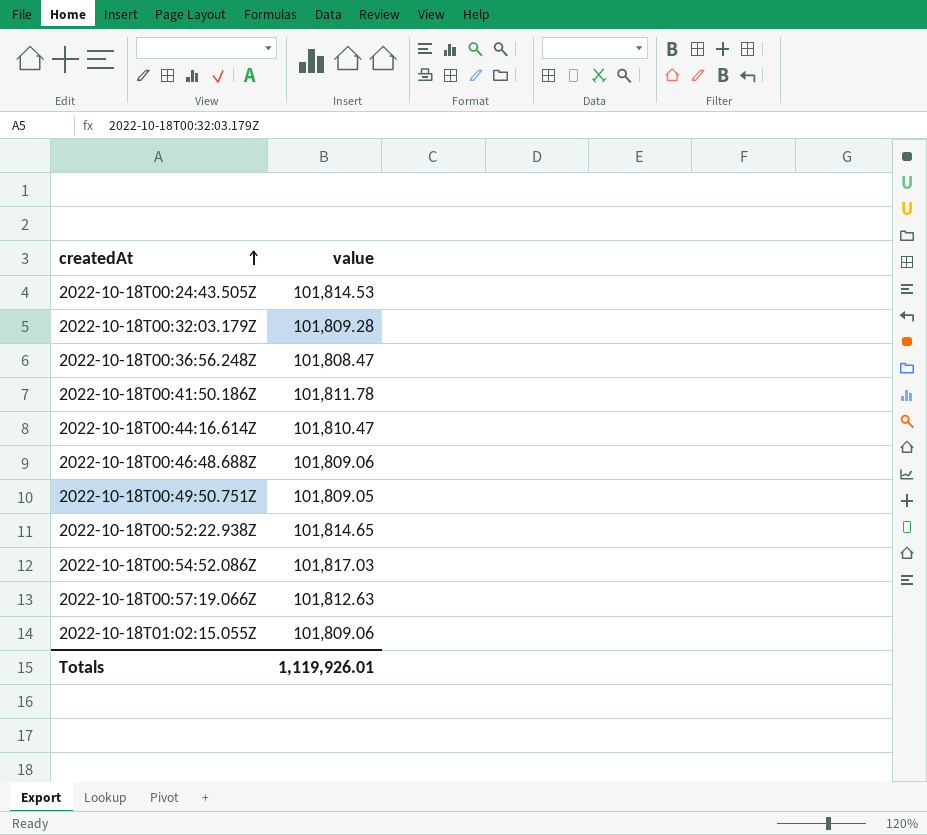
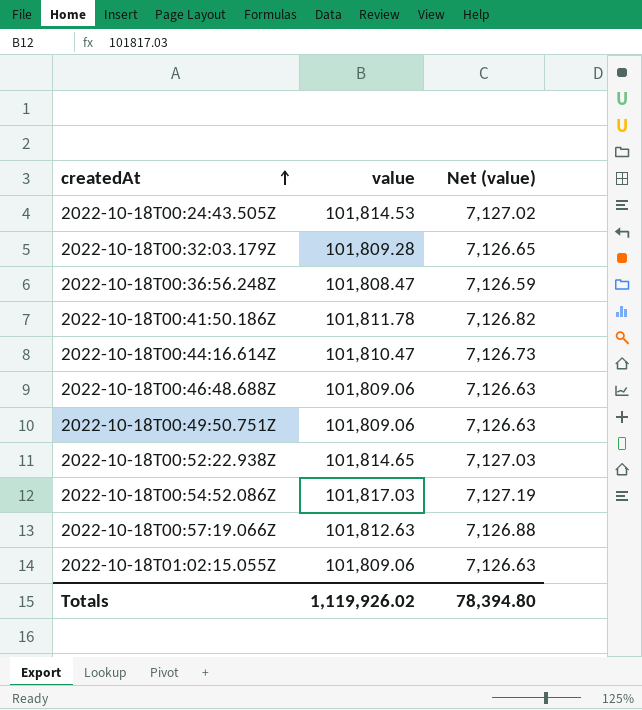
column Net (value) | formula: none -> [value] * 0.07
2022-10-18T00:49:50.751Z | value: 101,809.05 -> 101,809.06
Totals | value: 1,119,926.01 -> 1,119,926.02

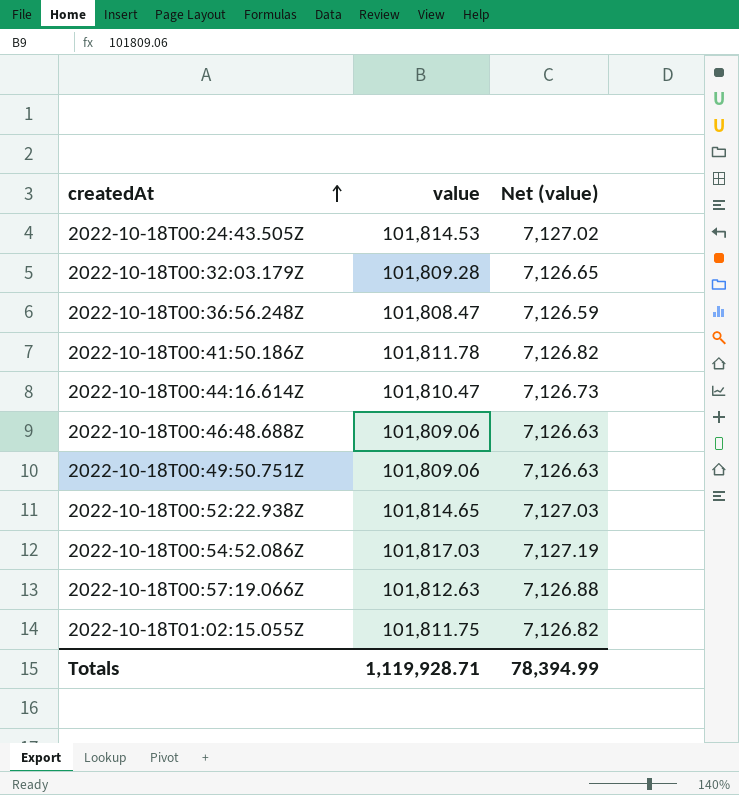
2022-10-18T01:02:15.055Z | value: 101,809.06 -> 101,811.75
2022-10-18T01:02:15.055Z | Net (value): 7,126.63 -> 7,126.82
Totals | value: 1,119,926.02 -> 1,119,928.71
Totals | Net (value): 78,394.80 -> 78,394.99

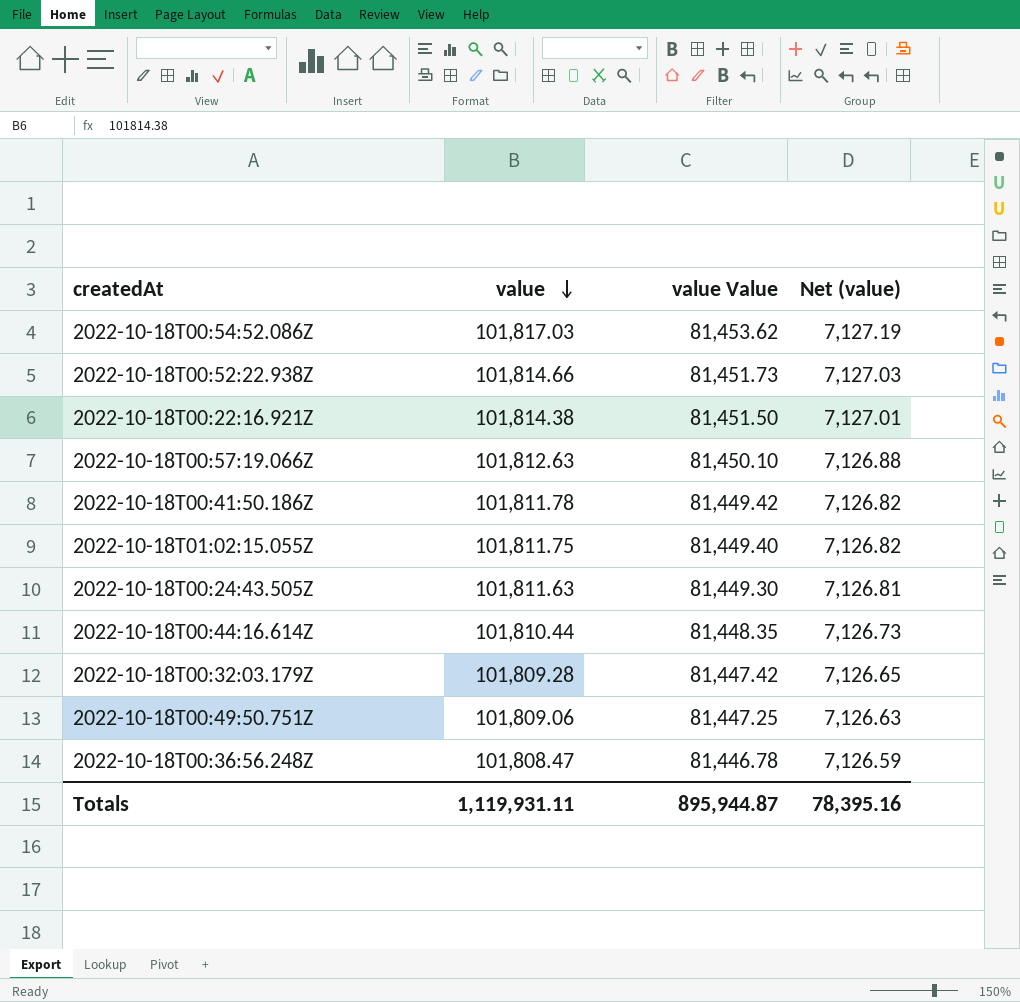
row order: createdAt ascending -> value descending
column value Value | formula: none -> [value] * 0.8
row 2022-10-18T00:46:48.688Z: 101,809.06 | 7,126.63 -> none
2022-10-18T00:52:22.938Z | value: 101,814.65 -> 101,814.66
row 2022-10-18T00:22:16.921Z: none -> 101,814.38 | 81,451.50 | 7,127.01
2022-10-18T00:24:43.505Z | value: 101,814.53 -> 101,811.63
2022-10-18T00:24:43.505Z | Net (value): 7,127.02 -> 7,126.81
2022-10-18T00:44:16.614Z | value: 101,810.47 -> 101,810.44
Totals | value: 1,119,928.71 -> 1,119,931.11
Totals | Net (value): 78,394.99 -> 78,395.16

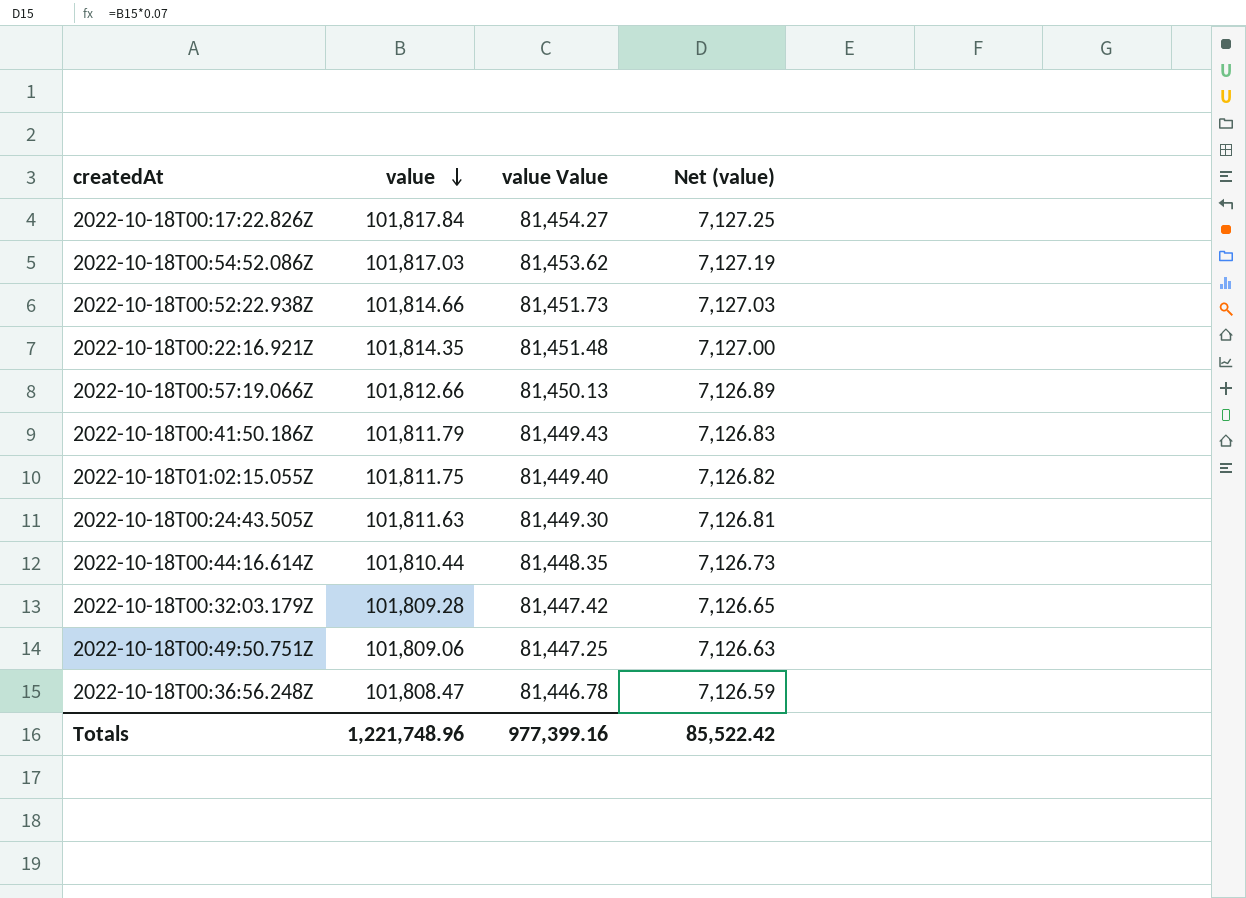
row 2022-10-18T00:17:22.826Z: none -> 101,817.84 | 81,454.27 | 7,127.25
2022-10-18T00:22:16.921Z | value: 101,814.38 -> 101,814.35
2022-10-18T00:22:16.921Z | value Value: 81,451.50 -> 81,451.48
2022-10-18T00:22:16.921Z | Net (value): 7,127.01 -> 7,127.00
2022-10-18T00:57:19.066Z | value: 101,812.63 -> 101,812.66
2022-10-18T00:57:19.066Z | value Value: 81,450.10 -> 81,450.13
2022-10-18T00:57:19.066Z | Net (value): 7,126.88 -> 7,126.89
2022-10-18T00:41:50.186Z | value: 101,811.78 -> 101,811.79
2022-10-18T00:41:50.186Z | value Value: 81,449.42 -> 81,449.43
2022-10-18T00:41:50.186Z | Net (value): 7,126.82 -> 7,126.83
Totals | value: 1,119,931.11 -> 1,221,748.96
Totals | value Value: 895,944.87 -> 977,399.16
Totals | Net (value): 78,395.16 -> 85,522.42

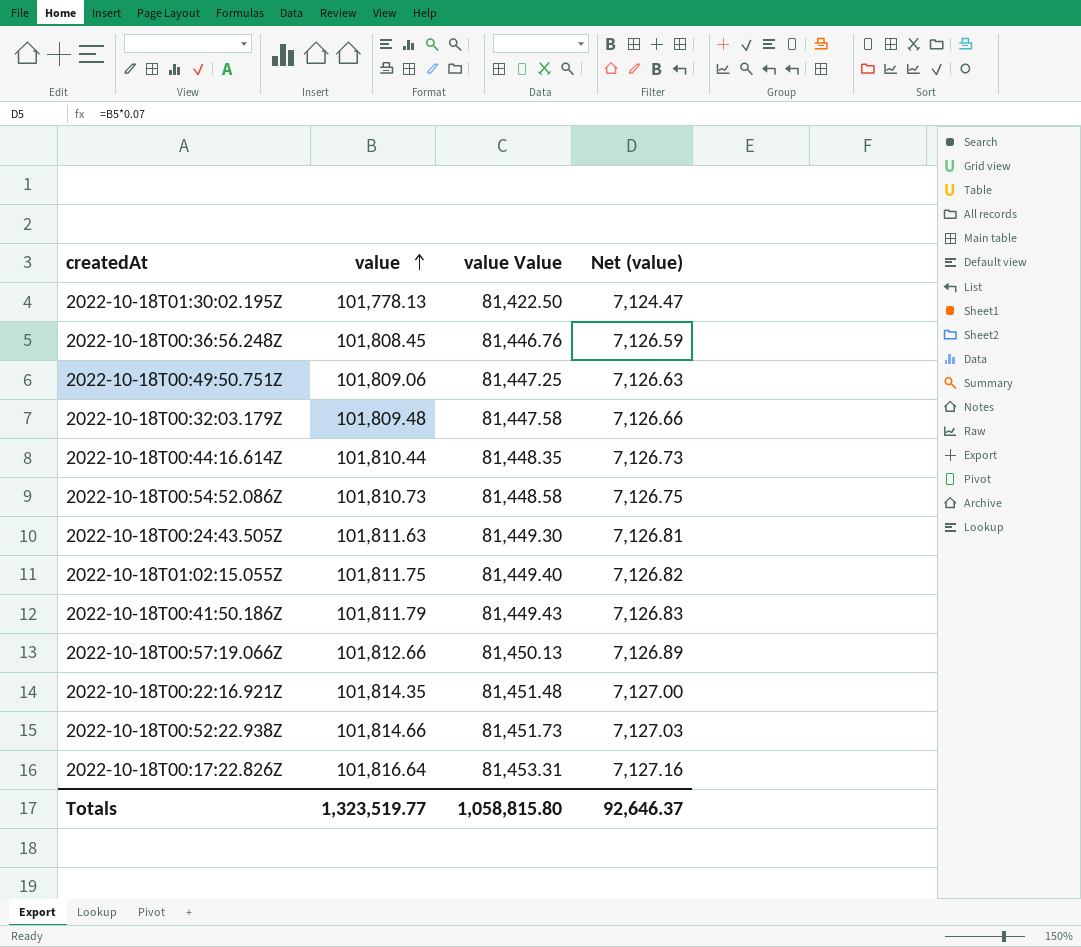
row order: value descending -> value ascending
row 2022-10-18T01:30:02.195Z: none -> 101,778.13 | 81,422.50 | 7,124.47
2022-10-18T00:36:56.248Z | value: 101,808.47 -> 101,808.45
2022-10-18T00:36:56.248Z | value Value: 81,446.78 -> 81,446.76
2022-10-18T00:32:03.179Z | value: 101,809.28 -> 101,809.48
2022-10-18T00:32:03.179Z | value Value: 81,447.42 -> 81,447.58
2022-10-18T00:32:03.179Z | Net (value): 7,126.65 -> 7,126.66
2022-10-18T00:54:52.086Z | value: 101,817.03 -> 101,810.73
2022-10-18T00:54:52.086Z | value Value: 81,453.62 -> 81,448.58
2022-10-18T00:54:52.086Z | Net (value): 7,127.19 -> 7,126.75
2022-10-18T00:17:22.826Z | value: 101,817.84 -> 101,816.64
2022-10-18T00:17:22.826Z | value Value: 81,454.27 -> 81,453.31
2022-10-18T00:17:22.826Z | Net (value): 7,127.25 -> 7,127.16
Totals | value: 1,221,748.96 -> 1,323,519.77
Totals | value Value: 977,399.16 -> 1,058,815.80
Totals | Net (value): 85,522.42 -> 92,646.37

